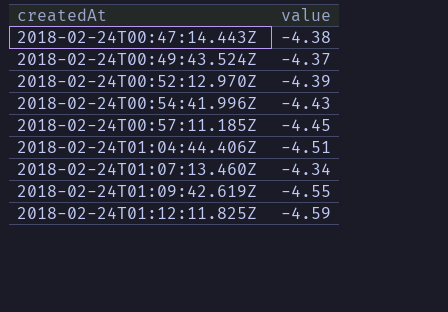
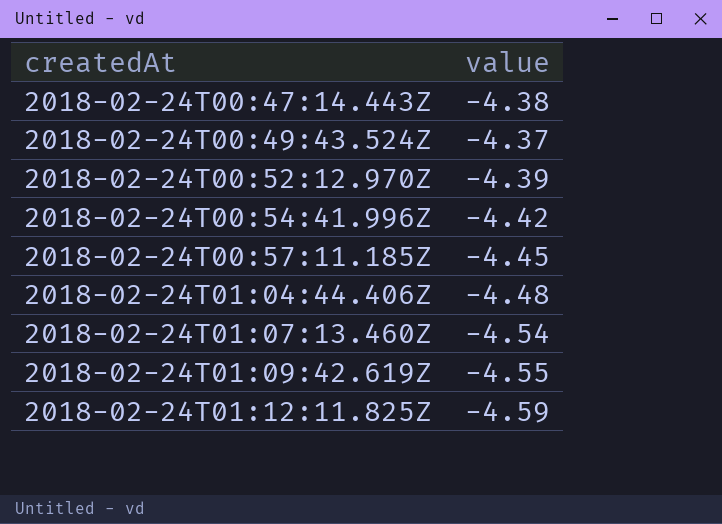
2018-02-24T00:54:41.996Z | value: -4.43 -> -4.42
2018-02-24T01:04:44.406Z | value: -4.51 -> -4.48
2018-02-24T01:07:13.460Z | value: -4.34 -> -4.54

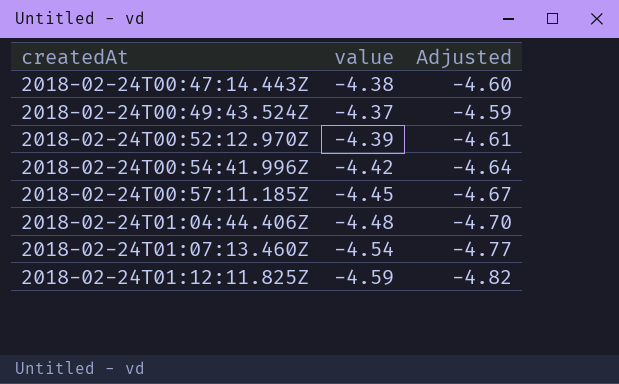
column Adjusted | formula: none -> [value] * 1.05
row 2018-02-24T01:09:42.619Z: -4.55 -> none

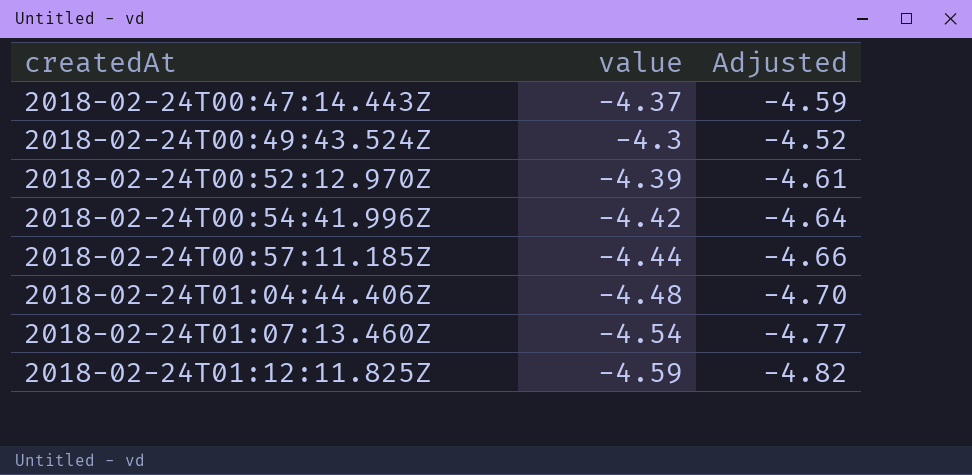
2018-02-24T00:47:14.443Z | value: -4.38 -> -4.37
2018-02-24T00:47:14.443Z | Adjusted: -4.60 -> -4.59
2018-02-24T00:49:43.524Z | value: -4.37 -> -4.3
2018-02-24T00:49:43.524Z | Adjusted: -4.59 -> -4.52
2018-02-24T00:57:11.185Z | value: -4.45 -> -4.44
2018-02-24T00:57:11.185Z | Adjusted: -4.67 -> -4.66

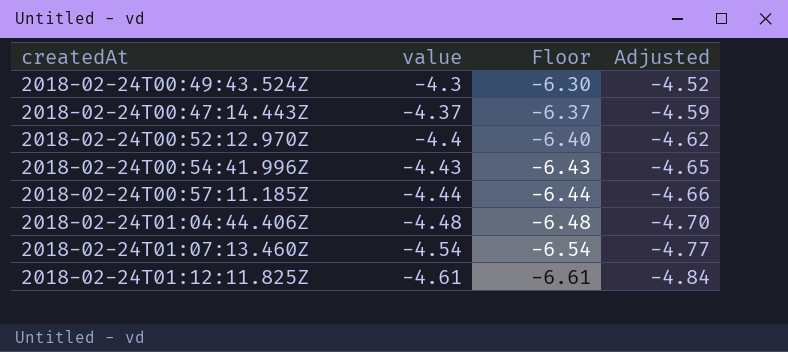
row order: createdAt ascending -> value descending
column Floor | formula: none -> [value] - 2
2018-02-24T00:52:12.970Z | value: -4.39 -> -4.4
2018-02-24T00:52:12.970Z | Adjusted: -4.61 -> -4.62
2018-02-24T00:54:41.996Z | value: -4.42 -> -4.43
2018-02-24T00:54:41.996Z | Adjusted: -4.64 -> -4.65
2018-02-24T01:12:11.825Z | value: -4.59 -> -4.61
2018-02-24T01:12:11.825Z | Adjusted: -4.82 -> -4.84

